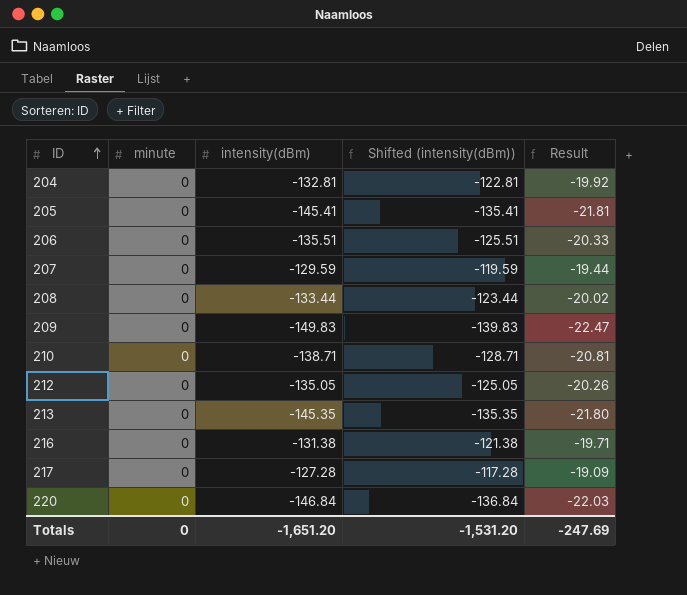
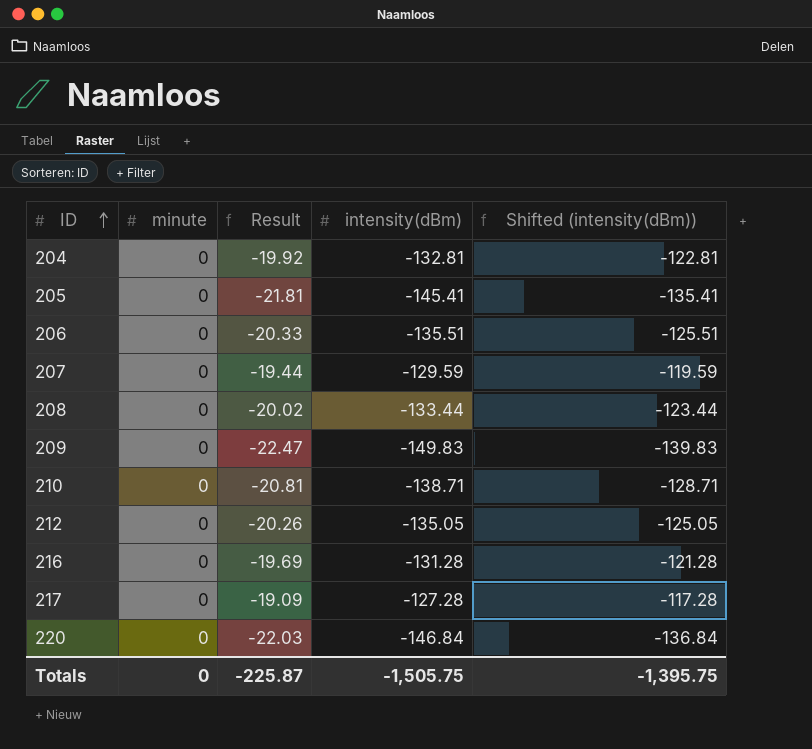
column Result | position: 5 -> 3
row 213: 0 | -145.35 | -135.35 | -21.80 -> none
216 | Result: -19.71 -> -19.69
216 | intensity(dBm): -131.38 -> -131.28
216 | Shifted (intensity(dBm)): -121.38 -> -121.28
Totals | Result: -247.69 -> -225.87
Totals | intensity(dBm): -1,651.20 -> -1,505.75
Totals | Shifted (intensity(dBm)): -1,531.20 -> -1,395.75

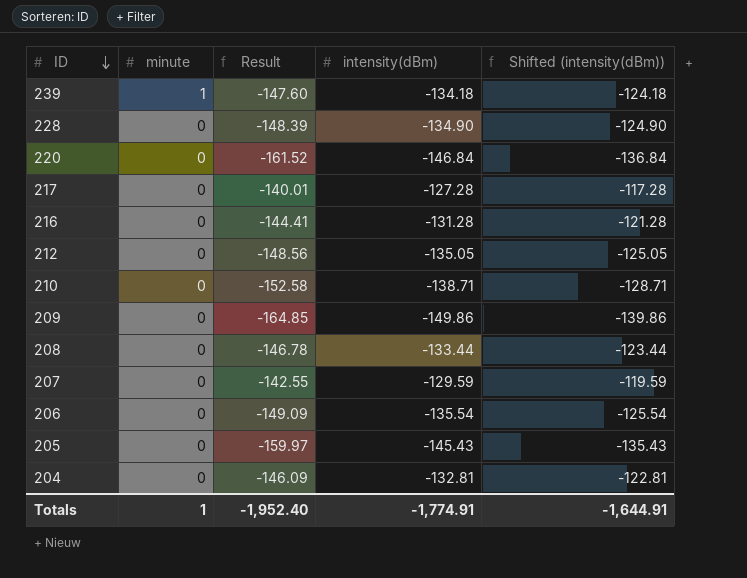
row order: ID ascending -> ID descending
column Result | formula: [intensity(dBm)] * 0.15 -> [intensity(dBm)] * 1.1
row 239: none -> 1 | -147.60 | -134.18 | -124.18
row 228: none -> 0 | -148.39 | -134.90 | -124.90
209 | intensity(dBm): -149.83 -> -149.86
209 | Shifted (intensity(dBm)): -139.83 -> -139.86
206 | intensity(dBm): -135.51 -> -135.54
206 | Shifted (intensity(dBm)): -125.51 -> -125.54
205 | intensity(dBm): -145.41 -> -145.43
205 | Shifted (intensity(dBm)): -135.41 -> -135.43
Totals | minute: 0 -> 1
Totals | Result: -225.87 -> -1,952.40
Totals | intensity(dBm): -1,505.75 -> -1,774.91
Totals | Shifted (intensity(dBm)): -1,395.75 -> -1,644.91

